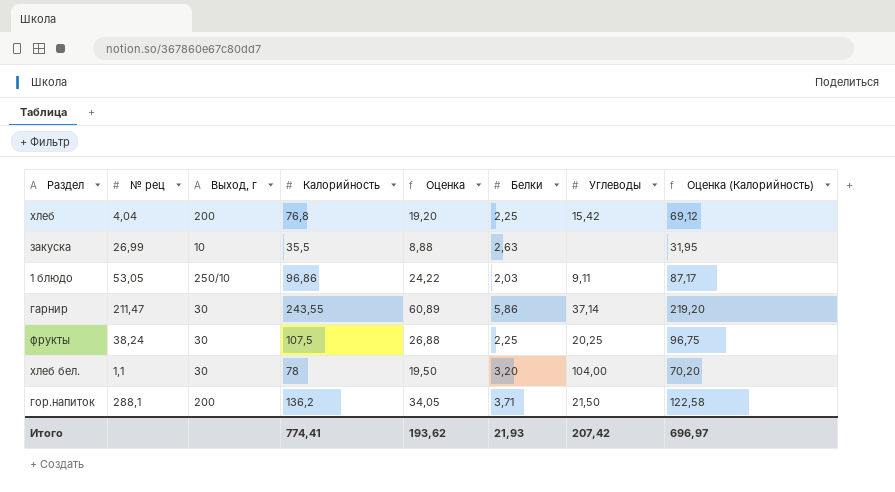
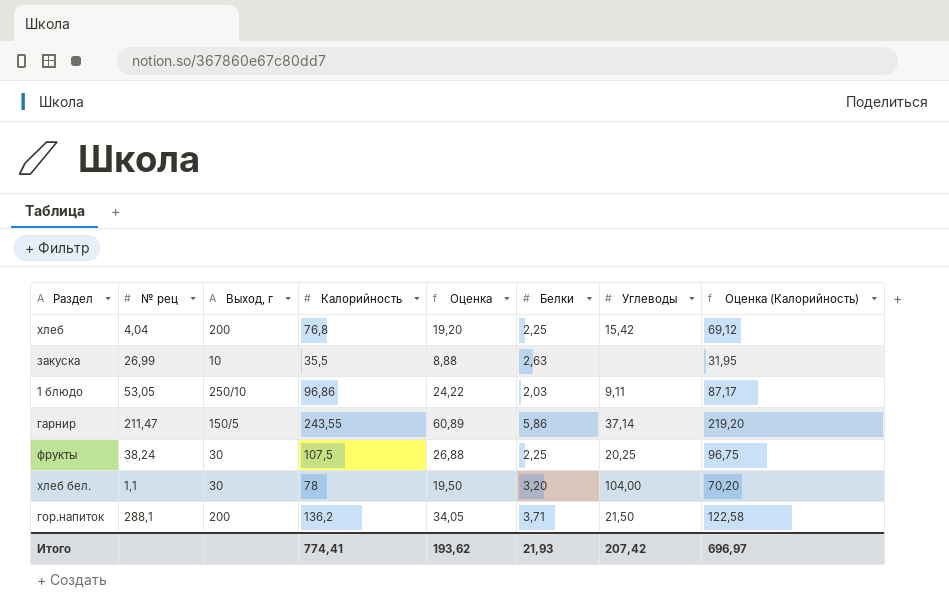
гарнир | Выход, г: 30 -> 150/5

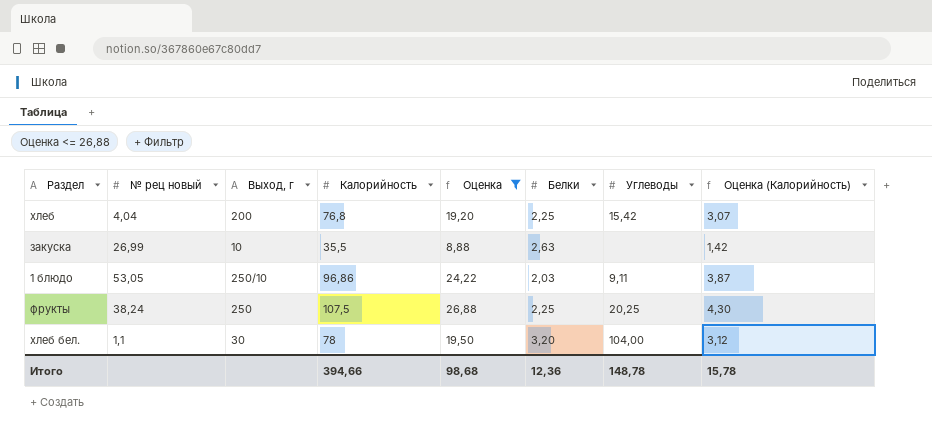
filter: none -> Оценка <= 26,88
column name: № рец -> № рец новый
column Оценка (Калорийность) | formula: [Калорийность] * 0,9 -> [Калорийность] * 0,04
фрукты | Выход, г: 30 -> 250
Итого | Калорийность: 774,41 -> 394,66
Итого | Оценка: 193,62 -> 98,68
Итого | Белки: 21,93 -> 12,36
Итого | Углеводы: 207,42 -> 148,78
Итого | Оценка (Калорийность): 696,97 -> 15,78

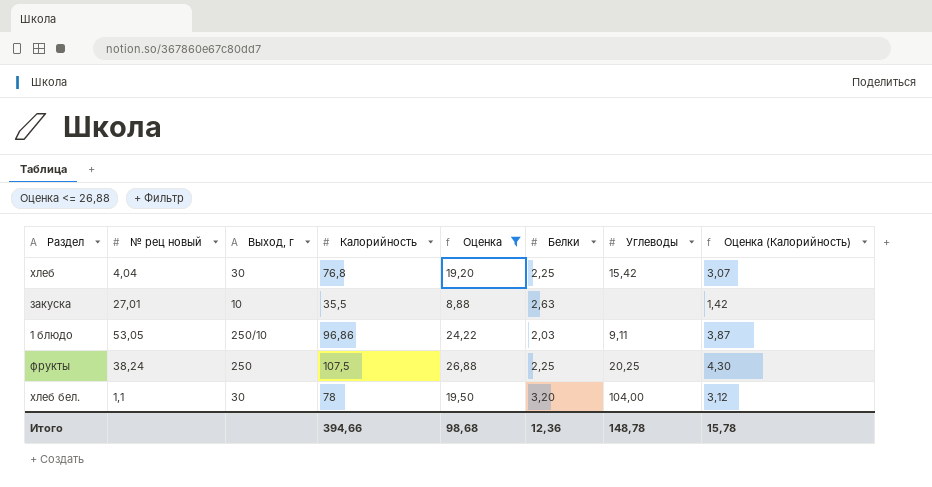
хлеб | Выход, г: 200 -> 30
закуска | № рец новый: 26,99 -> 27,01

